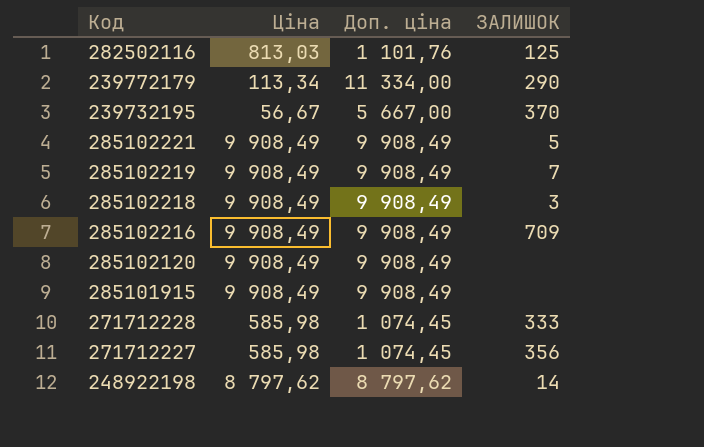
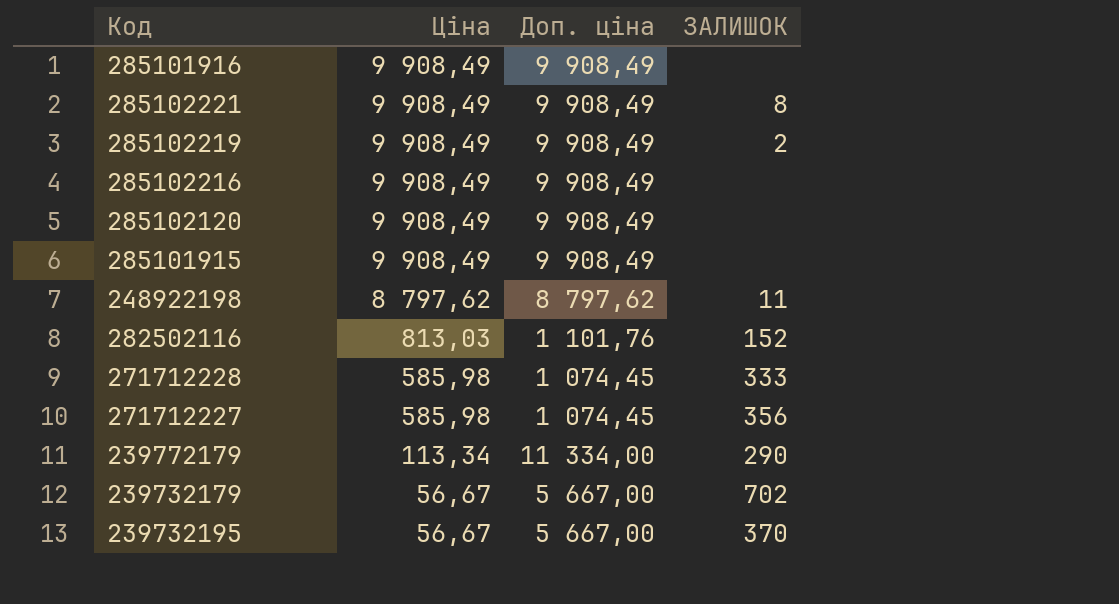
row order: none -> Ціна descending
row 285102218: 9 908,49 | 9 908,49 | 3 -> none
row 285101916: none -> 9 908,49 | 9 908,49 | none
285102221 | ЗАЛИШОК: 5 -> 8
285102219 | ЗАЛИШОК: 7 -> 2
285102216 | ЗАЛИШОК: 709 -> none
248922198 | ЗАЛИШОК: 14 -> 11
282502116 | ЗАЛИШОК: 125 -> 152
row 239732179: none -> 56,67 | 5 667,00 | 702

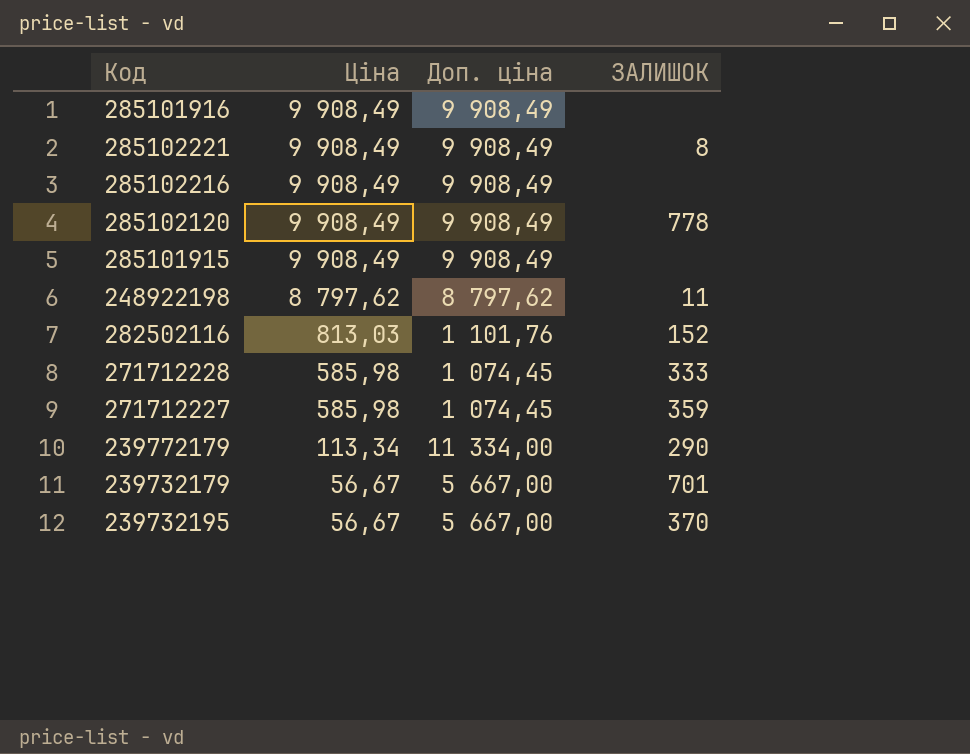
row 285102219: 9 908,49 | 9 908,49 | 2 -> none
285102120 | ЗАЛИШОК: none -> 778
271712227 | ЗАЛИШОК: 356 -> 359
239732179 | ЗАЛИШОК: 702 -> 701

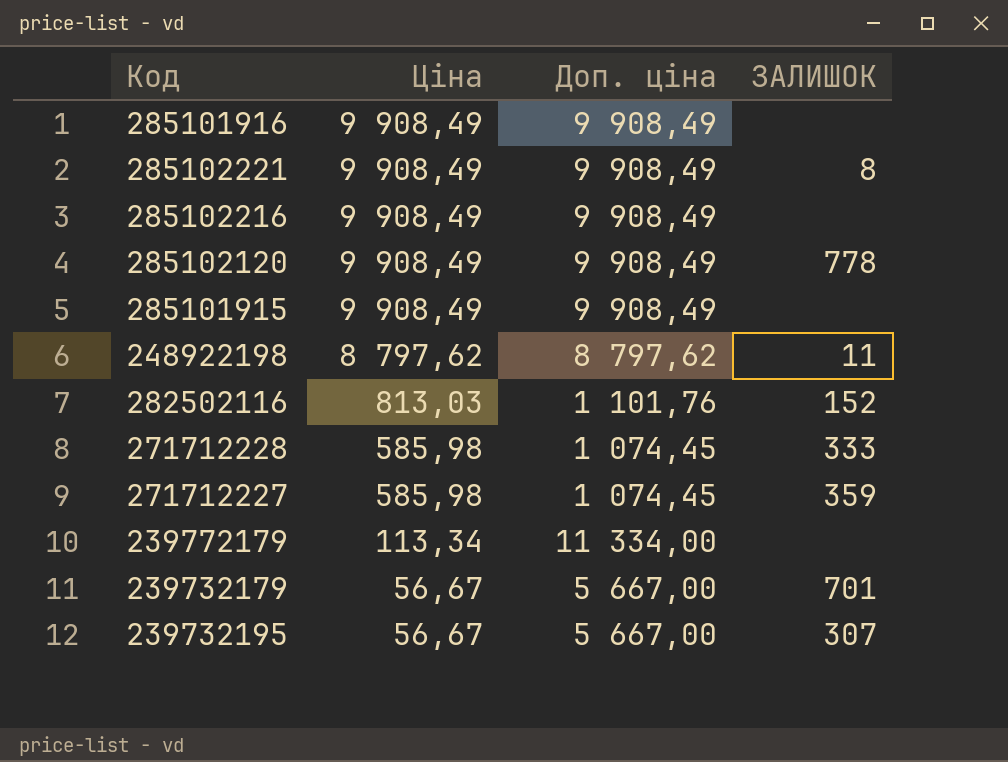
239772179 | ЗАЛИШОК: 290 -> none
239732195 | ЗАЛИШОК: 370 -> 307

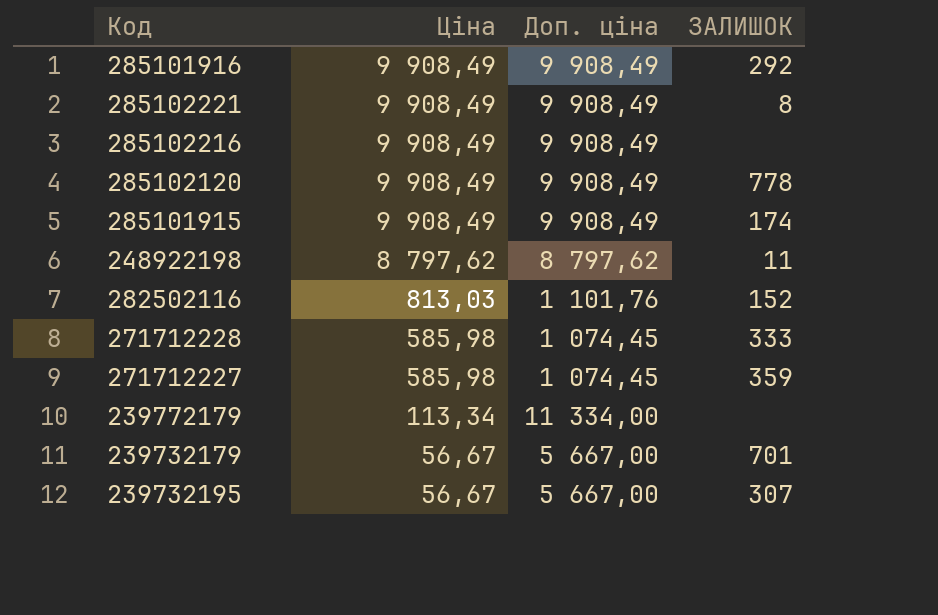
285101916 | ЗАЛИШОК: none -> 292
285101915 | ЗАЛИШОК: none -> 174

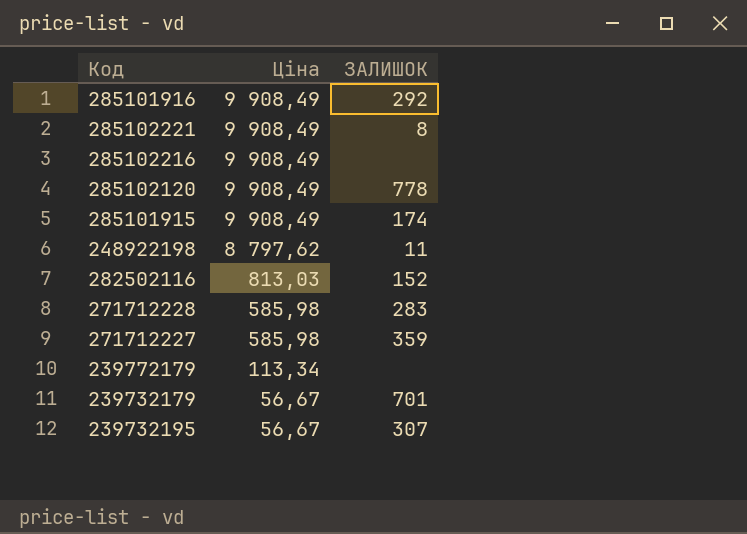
column Доп. ціна | position: 3 -> none
271712228 | ЗАЛИШОК: 333 -> 283

